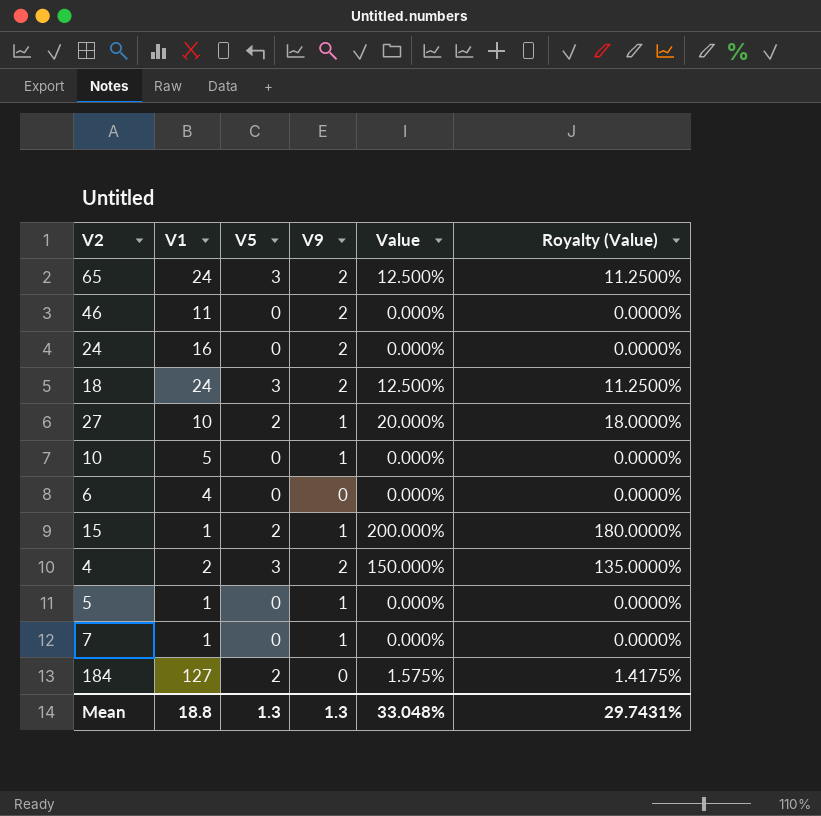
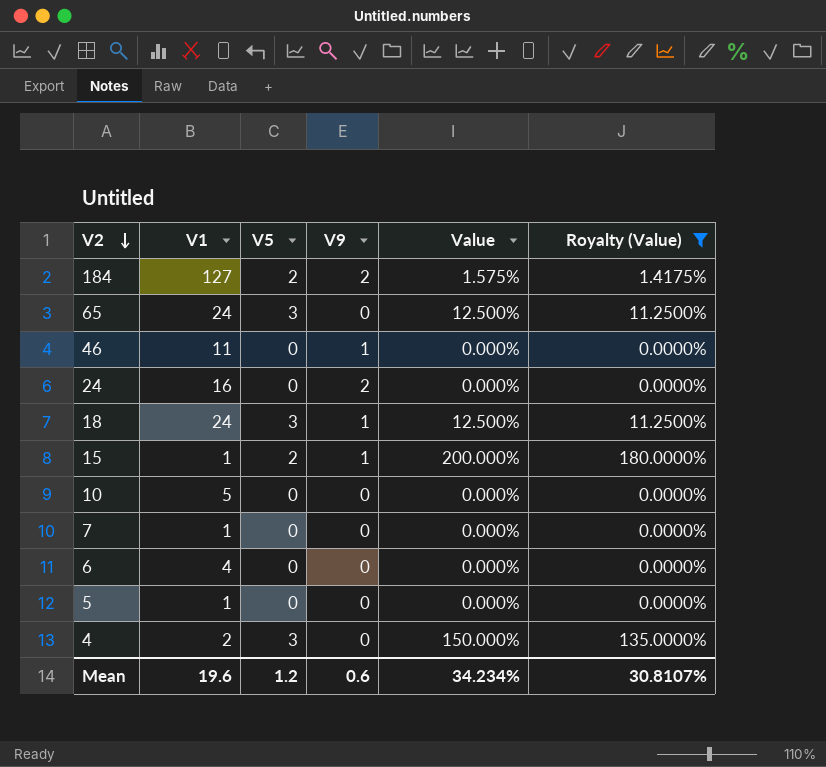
filter: none -> Royalty (Value) != 18.0000%
row order: none -> V2 descending
184 | V9: 0 -> 2
65 | V9: 2 -> 0
46 | V9: 2 -> 1
18 | V9: 2 -> 1
10 | V9: 1 -> 0
7 | V9: 1 -> 0
5 | V9: 1 -> 0
4 | V9: 2 -> 0
Mean | V1: 18.8 -> 19.6
Mean | V5: 1.3 -> 1.2
Mean | V9: 1.3 -> 0.6
Mean | Value: 33.048% -> 34.234%
Mean | Royalty (Value): 29.7431% -> 30.8107%

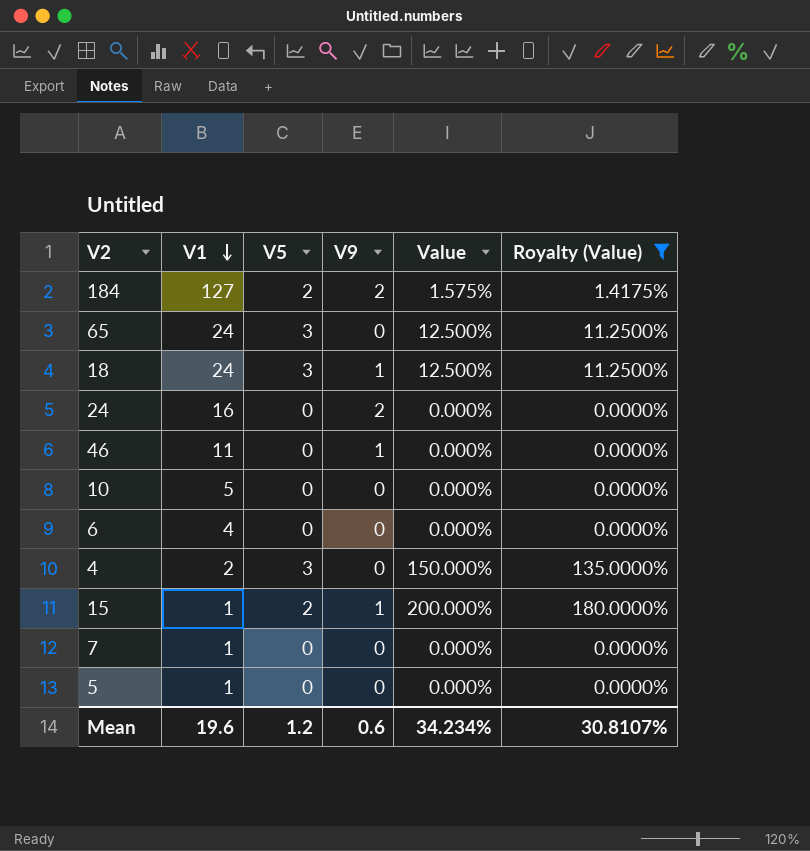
row order: V2 descending -> V1 descending

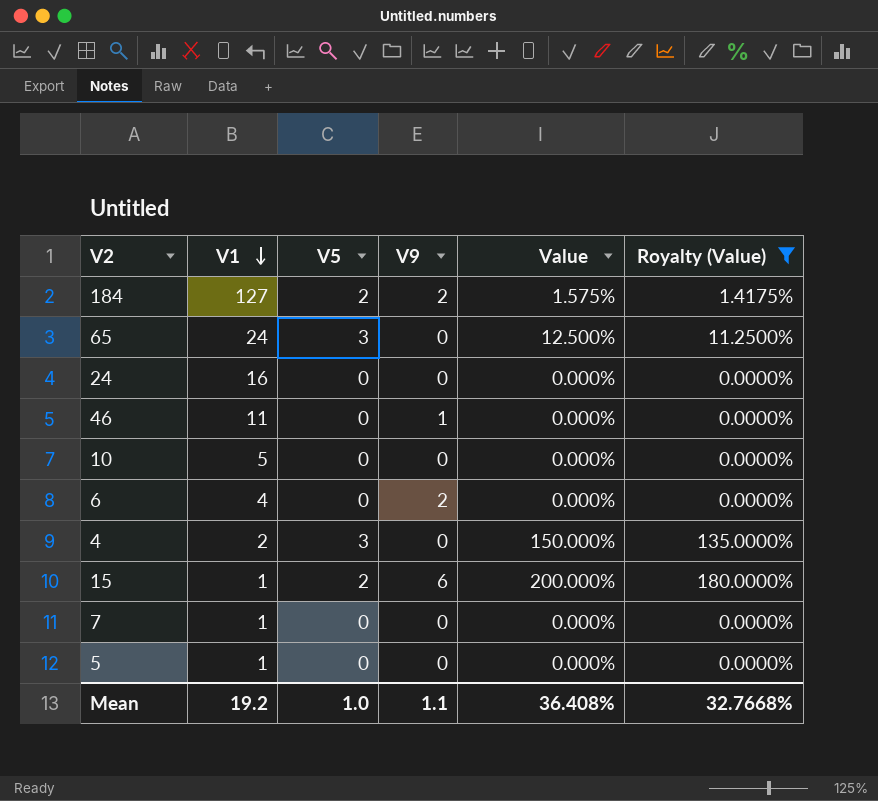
row 18: 24 | 3 | 1 | 12.500% | 11.2500% -> none
24 | V9: 2 -> 0
6 | V9: 0 -> 2
15 | V9: 1 -> 6
Mean | V1: 19.6 -> 19.2
Mean | V5: 1.2 -> 1.0
Mean | V9: 0.6 -> 1.1
Mean | Value: 34.234% -> 36.408%
Mean | Royalty (Value): 30.8107% -> 32.7668%

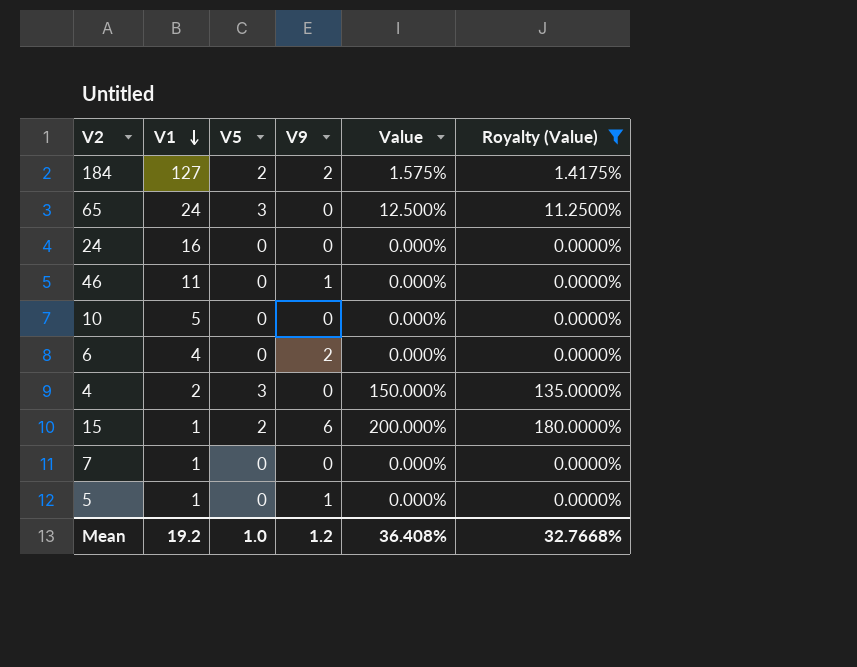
5 | V9: 0 -> 1
Mean | V9: 1.1 -> 1.2

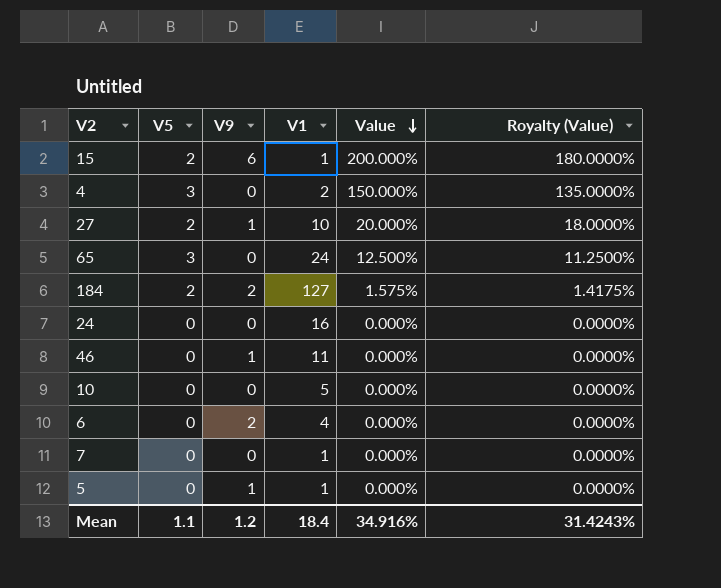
filter: Royalty (Value) != 18.0000% -> none
row order: V1 descending -> Value descending
column V1 | position: 2 -> 4
Mean | V5: 1.0 -> 1.1
Mean | V1: 19.2 -> 18.4
Mean | Value: 36.408% -> 34.916%
Mean | Royalty (Value): 32.7668% -> 31.4243%

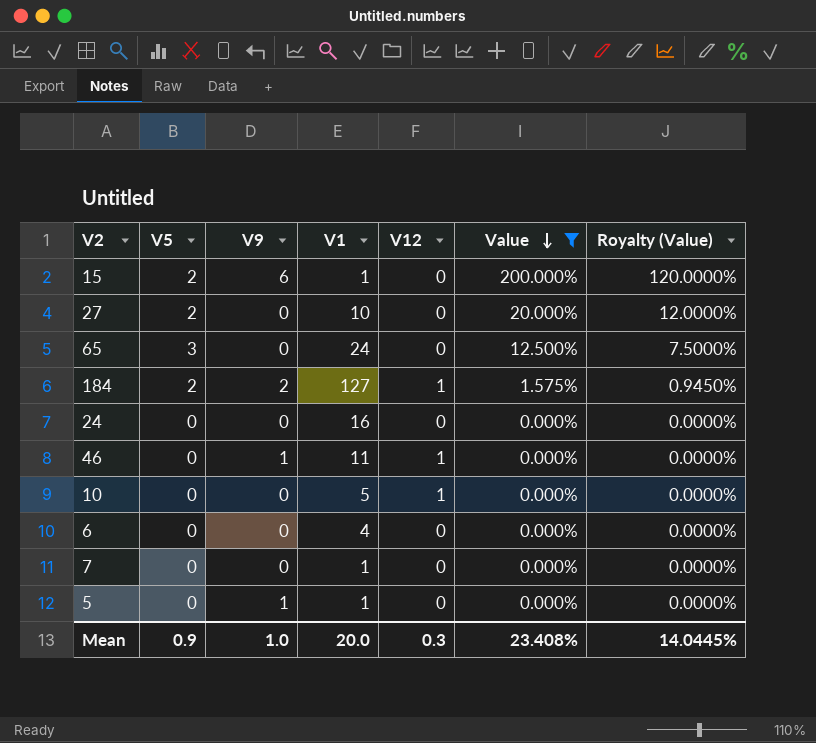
filter: none -> Value != 150.000%
column V12 | position: none -> 5
column Royalty (Value) | formula: [Value] * 0.9 -> [Value] * 0.6
27 | V9: 1 -> 0
6 | V9: 2 -> 0
Mean | V5: 1.1 -> 0.9
Mean | V9: 1.2 -> 1.0
Mean | V1: 18.4 -> 20.0
Mean | Value: 34.916% -> 23.408%
Mean | Royalty (Value): 31.4243% -> 14.0445%

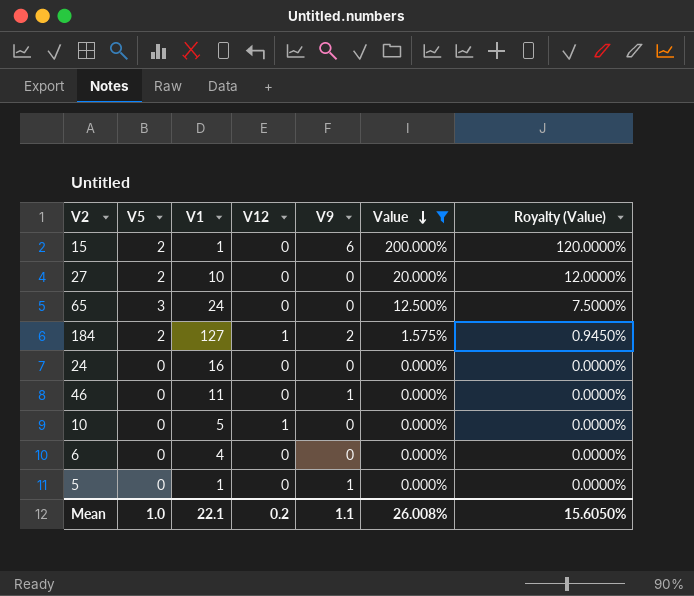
column V9 | position: 3 -> 5
row 7: 0 | 0 | 1 | 0 | 0.000% | 0.0000% -> none
46 | V12: 1 -> 0
Mean | V5: 0.9 -> 1.0
Mean | V1: 20.0 -> 22.1
Mean | V12: 0.3 -> 0.2
Mean | V9: 1.0 -> 1.1
Mean | Value: 23.408% -> 26.008%
Mean | Royalty (Value): 14.0445% -> 15.6050%

